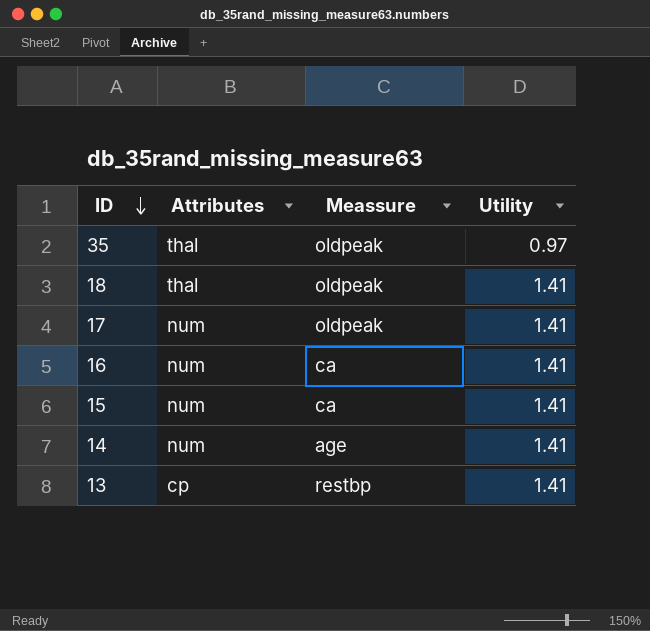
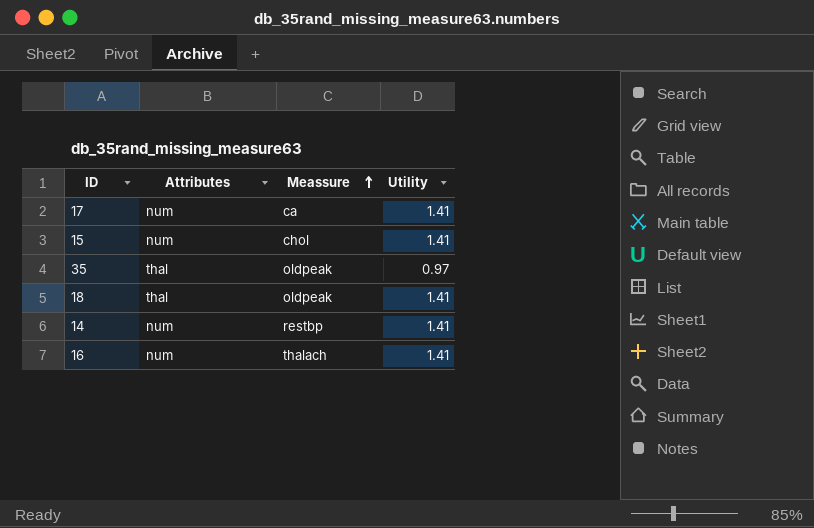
row order: ID descending -> Meassure ascending
row 13: cp | restbp | 1.41 -> none
17 | Meassure: oldpeak -> ca
15 | Meassure: ca -> chol
14 | Meassure: age -> restbp
16 | Meassure: ca -> thalach

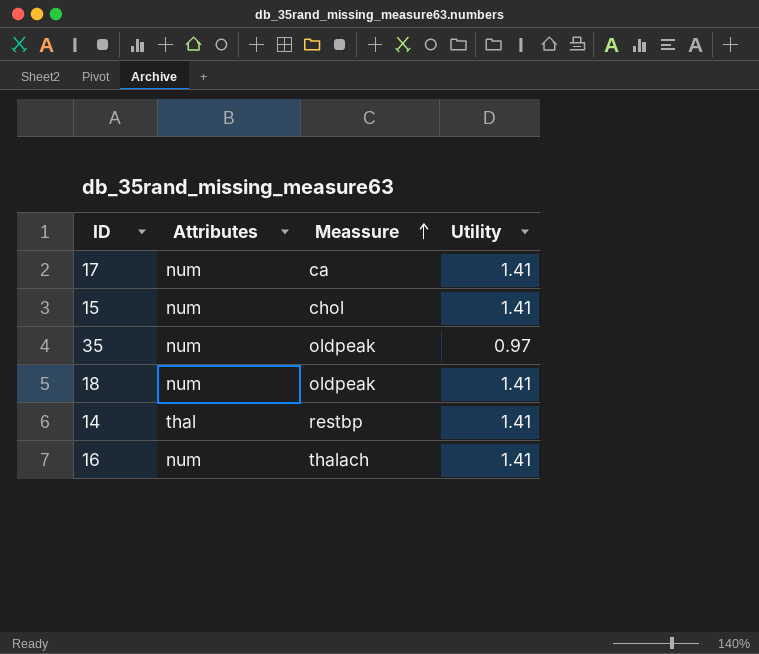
35 | Attributes: thal -> num
18 | Attributes: thal -> num
14 | Attributes: num -> thal

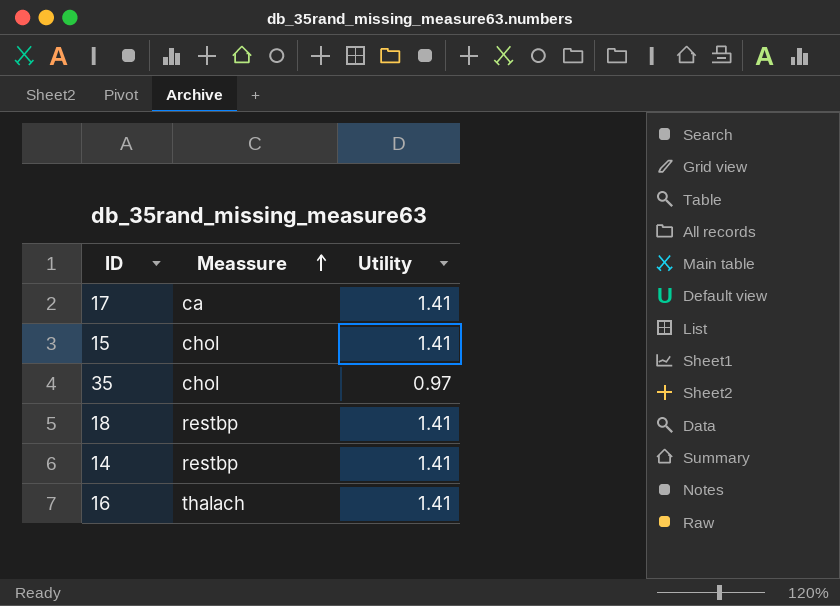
column Attributes | position: 2 -> none
35 | Meassure: oldpeak -> chol
18 | Meassure: oldpeak -> restbp

